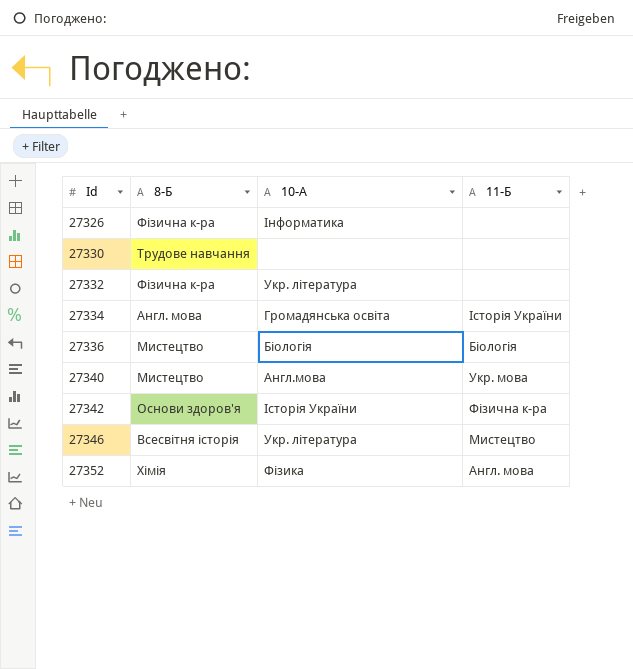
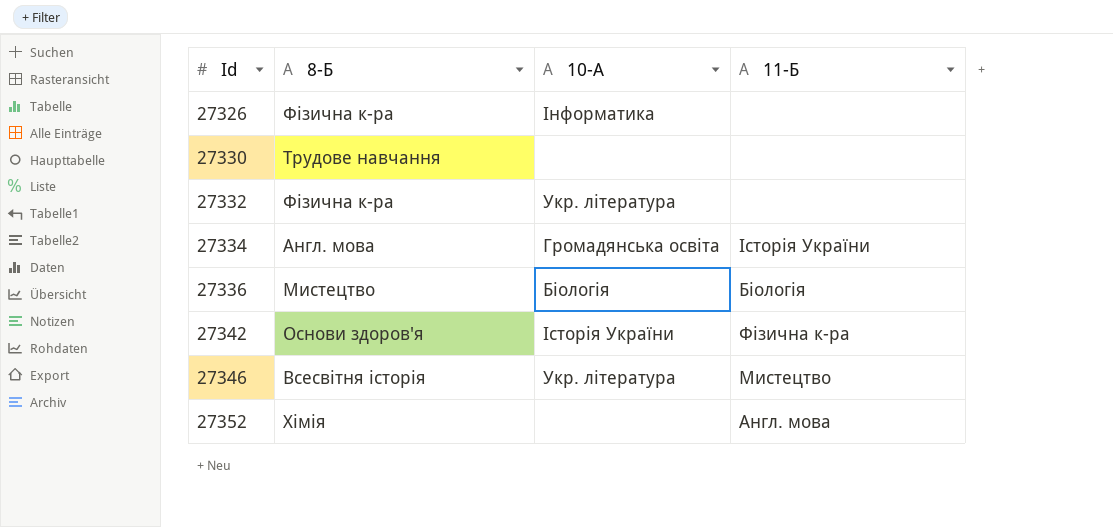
row 27340: Мистецтво | Англ.мова | Укр. мова -> none
27352 | 10-А: Фізика -> none

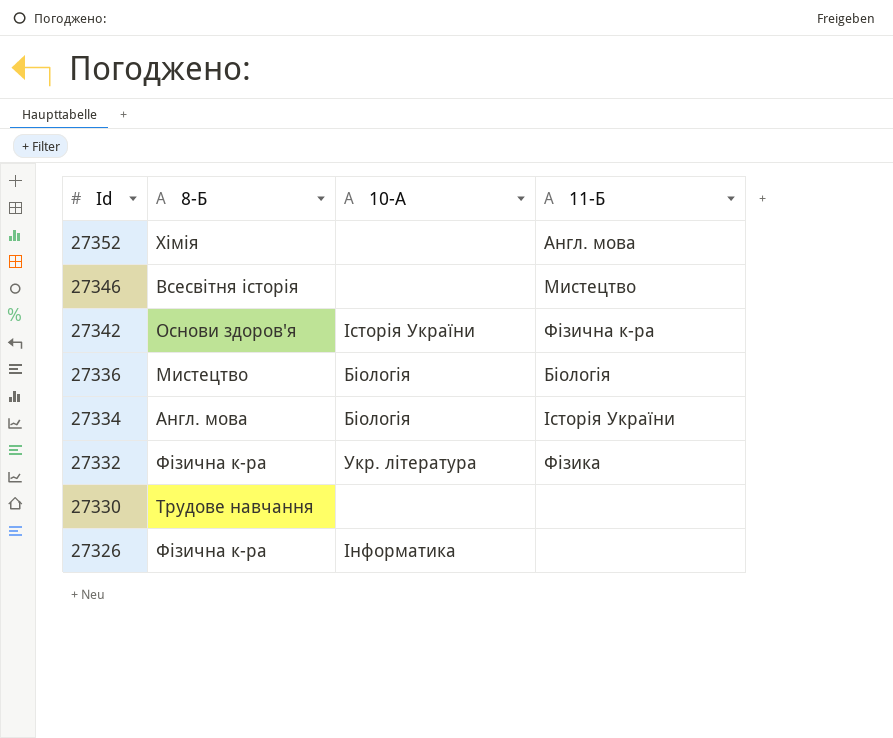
row order: Id ascending -> Id descending
27346 | 10-А: Укр. література -> none
27334 | 10-А: Громадянська освіта -> Біологія
27332 | 11-Б: none -> Фізика

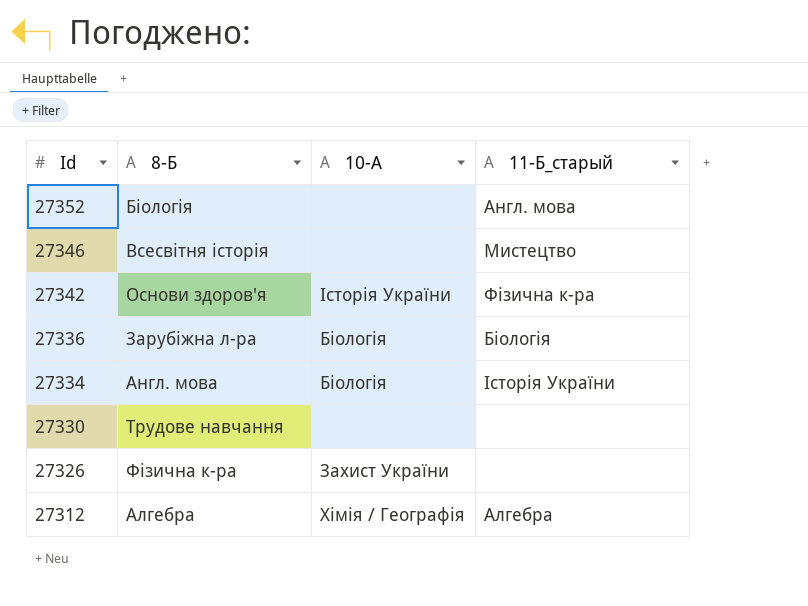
column name: 11-Б -> 11-Б_старый
row 27332: Фізична к-ра | Укр. література | Фізика -> none
27352 | 8-Б: Хімія -> Біологія
27336 | 8-Б: Мистецтво -> Зарубіжна л-ра
27326 | 10-А: Інформатика -> Захист України
row 27312: none -> Алгебра | Хімія / Географія | Алгебра

